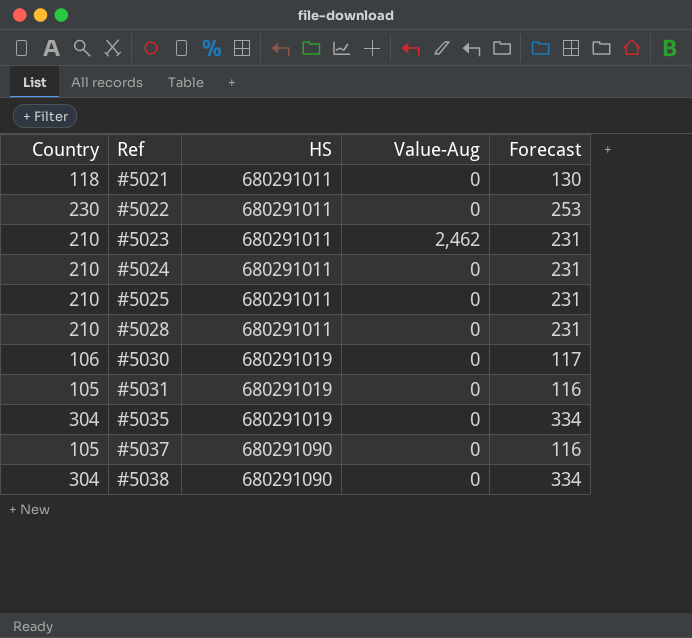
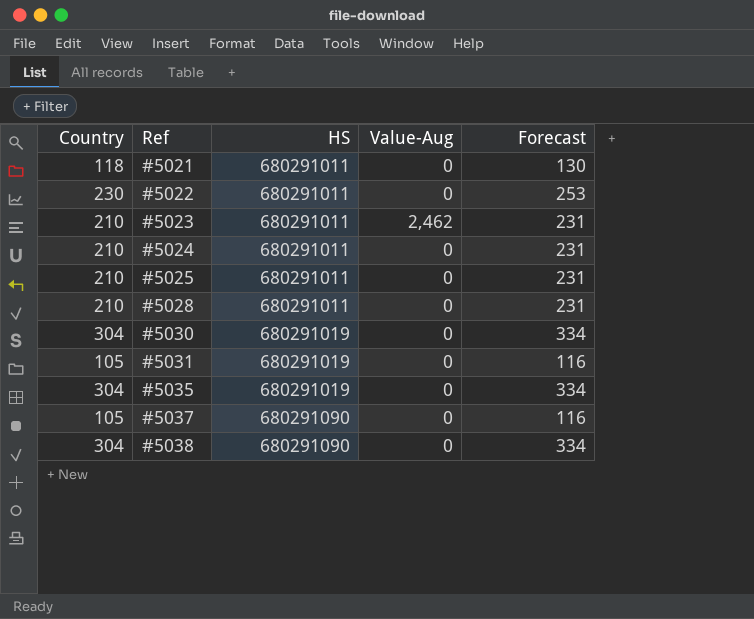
#5030 | Country: 106 -> 304
#5030 | Forecast: 117 -> 334

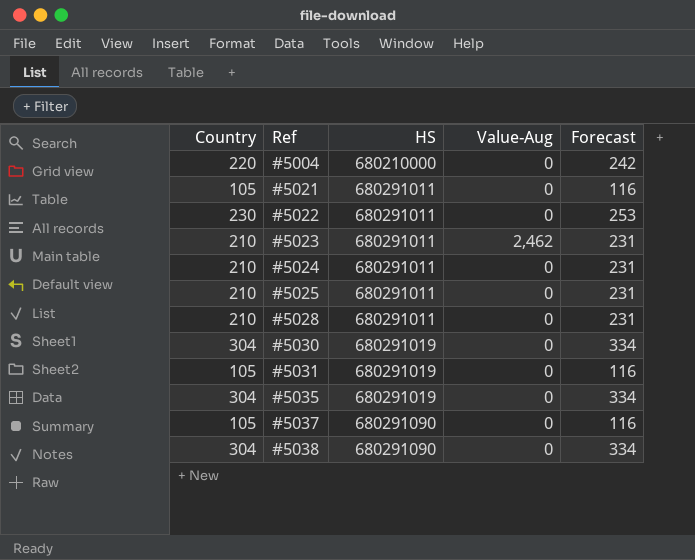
row #5004: none -> 220 | 680210000 | 0 | 242
#5021 | Country: 118 -> 105
#5021 | Forecast: 130 -> 116

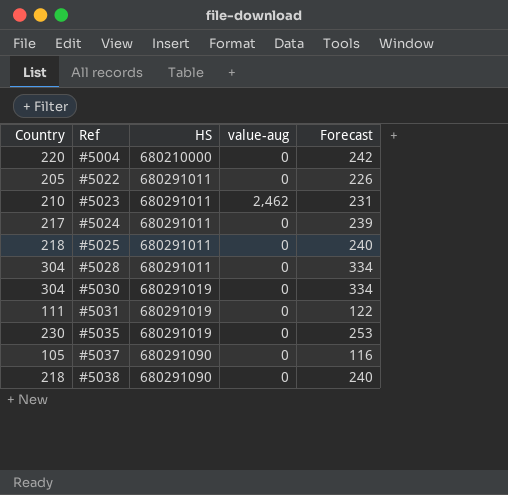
column name: Value-Aug -> value-aug
row #5021: 105 | 680291011 | 0 | 116 -> none
#5022 | Country: 230 -> 205
#5022 | Forecast: 253 -> 226
#5024 | Country: 210 -> 217
#5024 | Forecast: 231 -> 239
#5025 | Country: 210 -> 218
#5025 | Forecast: 231 -> 240
#5028 | Country: 210 -> 304
#5028 | Forecast: 231 -> 334
#5031 | Country: 105 -> 111
#5031 | Forecast: 116 -> 122
#5035 | Country: 304 -> 230
#5035 | Forecast: 334 -> 253
#5038 | Country: 304 -> 218
#5038 | Forecast: 334 -> 240

